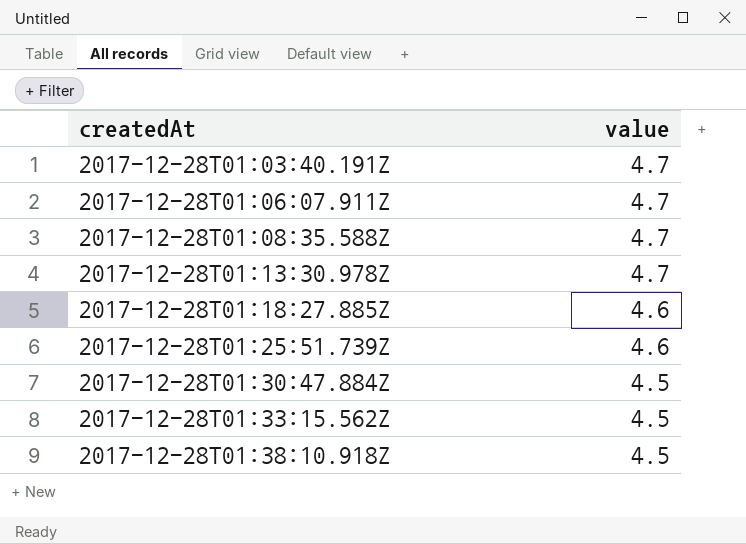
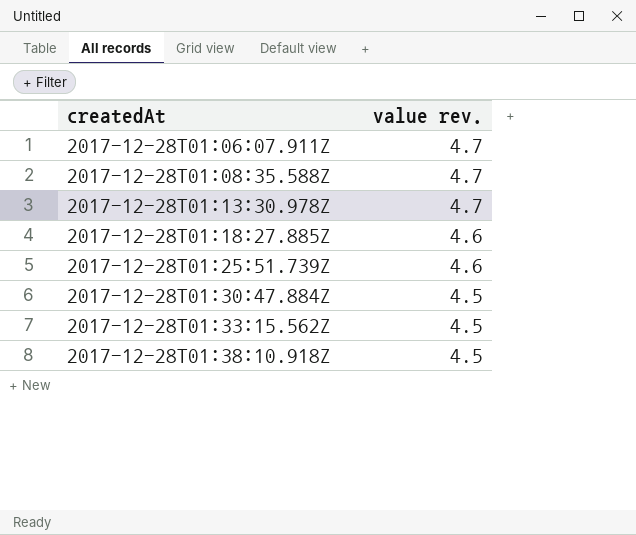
column name: value -> value rev.
row 2017-12-28T01:03:40.191Z: 4.7 -> none

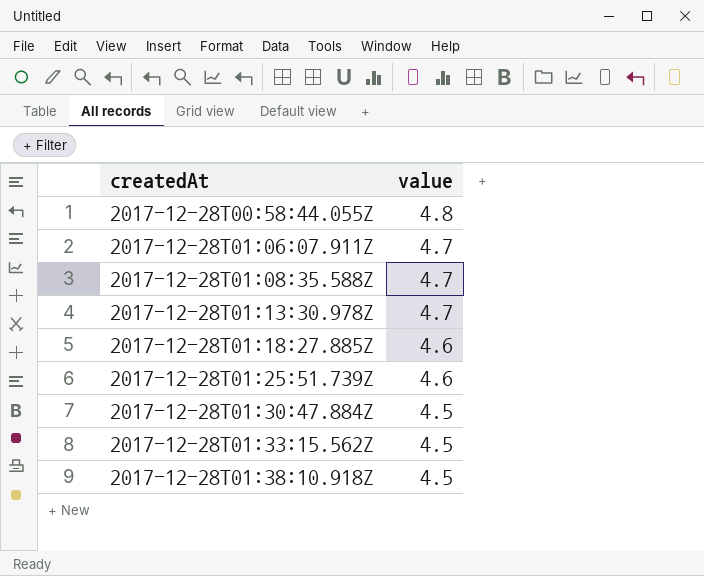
column name: value rev. -> value
row 2017-12-28T00:58:44.055Z: none -> 4.8

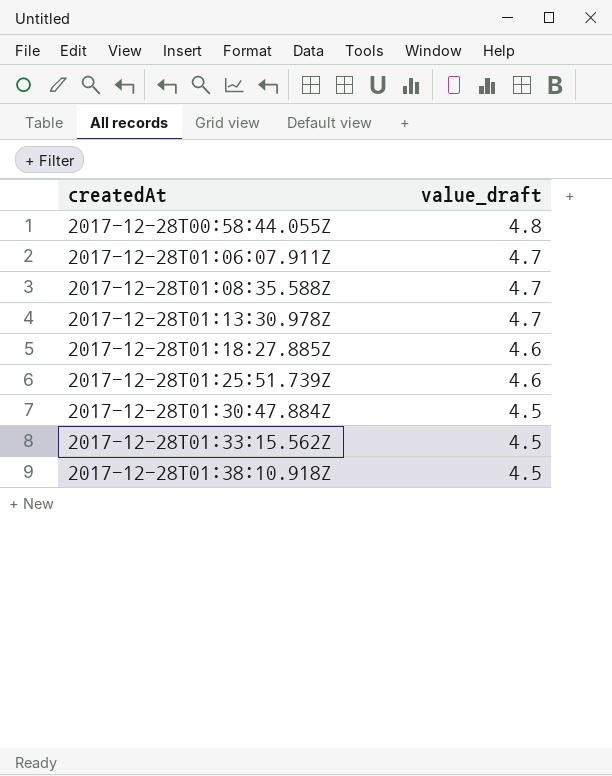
column name: value -> value_draft

